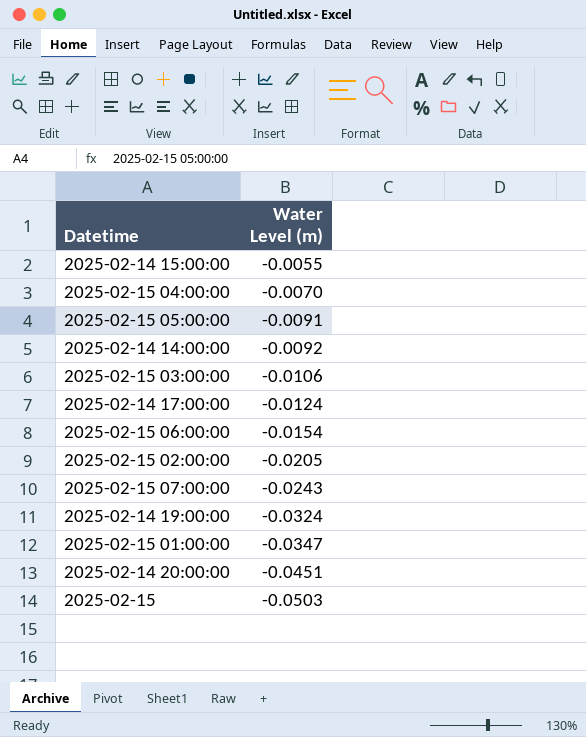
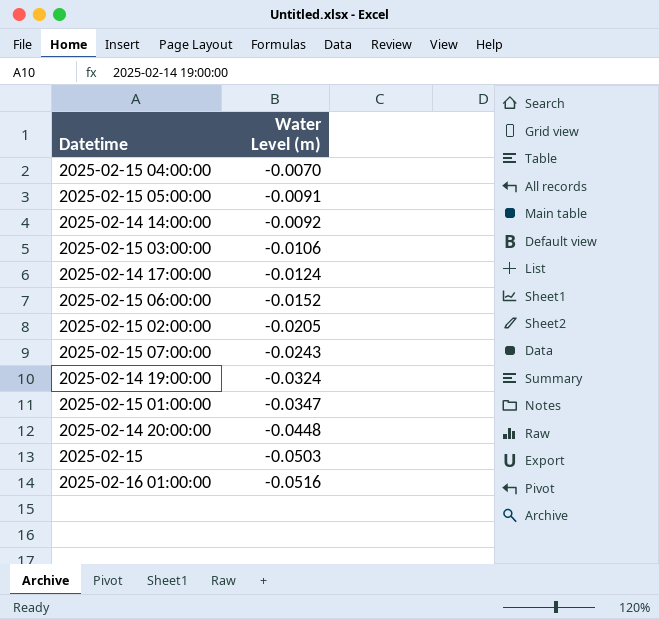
row 2025-02-14 15:00:00: -0.0055 -> none
2025-02-15 06:00:00 | Water Level (m): -0.0154 -> -0.0152
2025-02-14 20:00:00 | Water Level (m): -0.0451 -> -0.0448
row 2025-02-16 01:00:00: none -> -0.0516

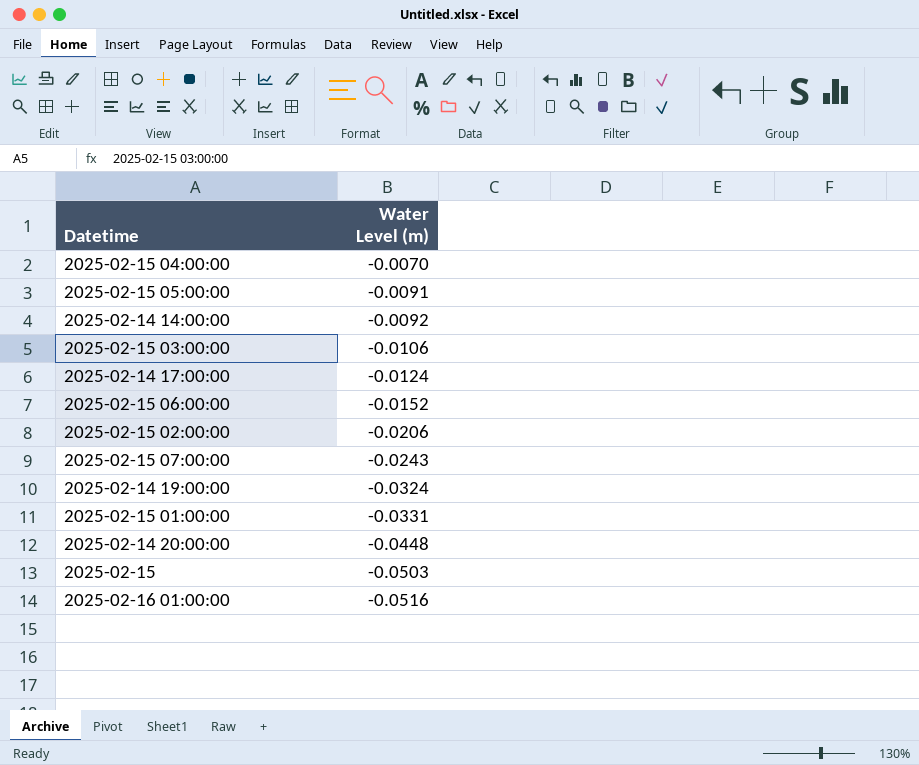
2025-02-15 02:00:00 | Water Level (m): -0.0205 -> -0.0206
2025-02-15 01:00:00 | Water Level (m): -0.0347 -> -0.0331

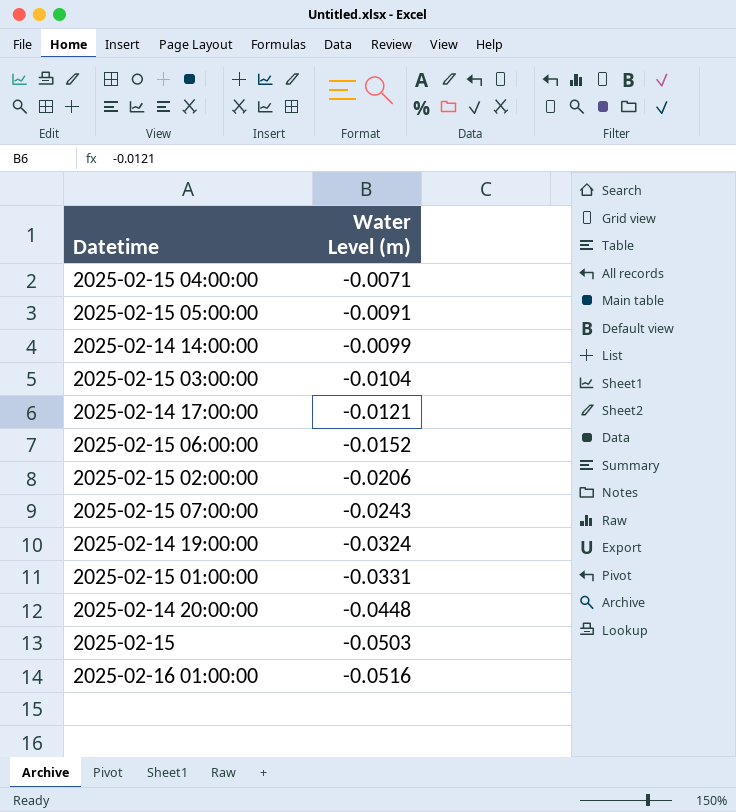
2025-02-15 04:00:00 | Water Level (m): -0.0070 -> -0.0071
2025-02-14 14:00:00 | Water Level (m): -0.0092 -> -0.0099
2025-02-15 03:00:00 | Water Level (m): -0.0106 -> -0.0104
2025-02-14 17:00:00 | Water Level (m): -0.0124 -> -0.0121

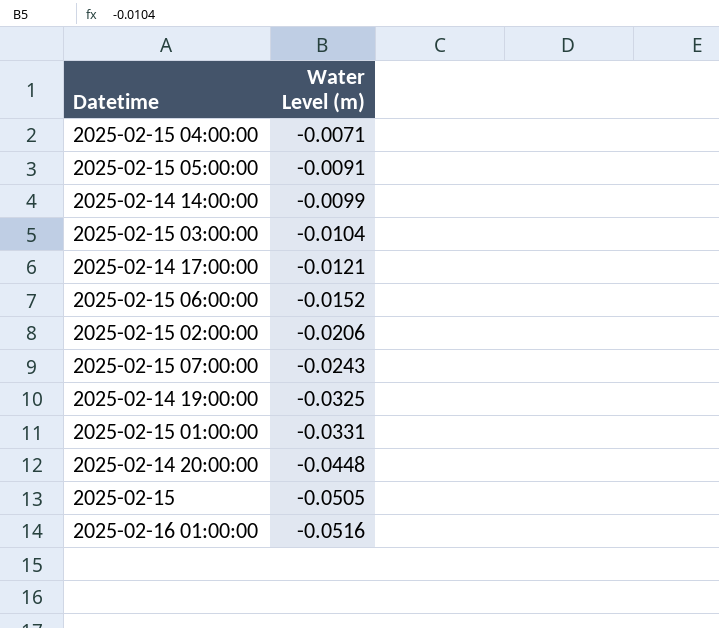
2025-02-14 19:00:00 | Water Level (m): -0.0324 -> -0.0325
2025-02-15 | Water Level (m): -0.0503 -> -0.0505

